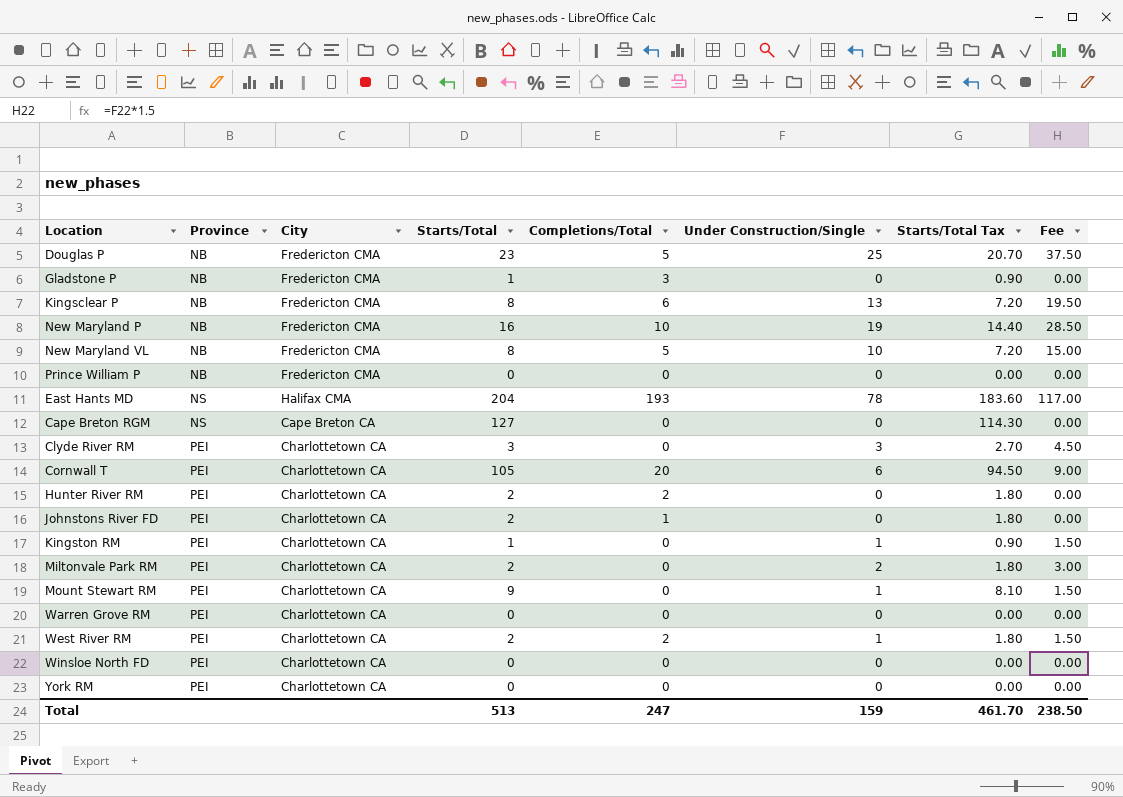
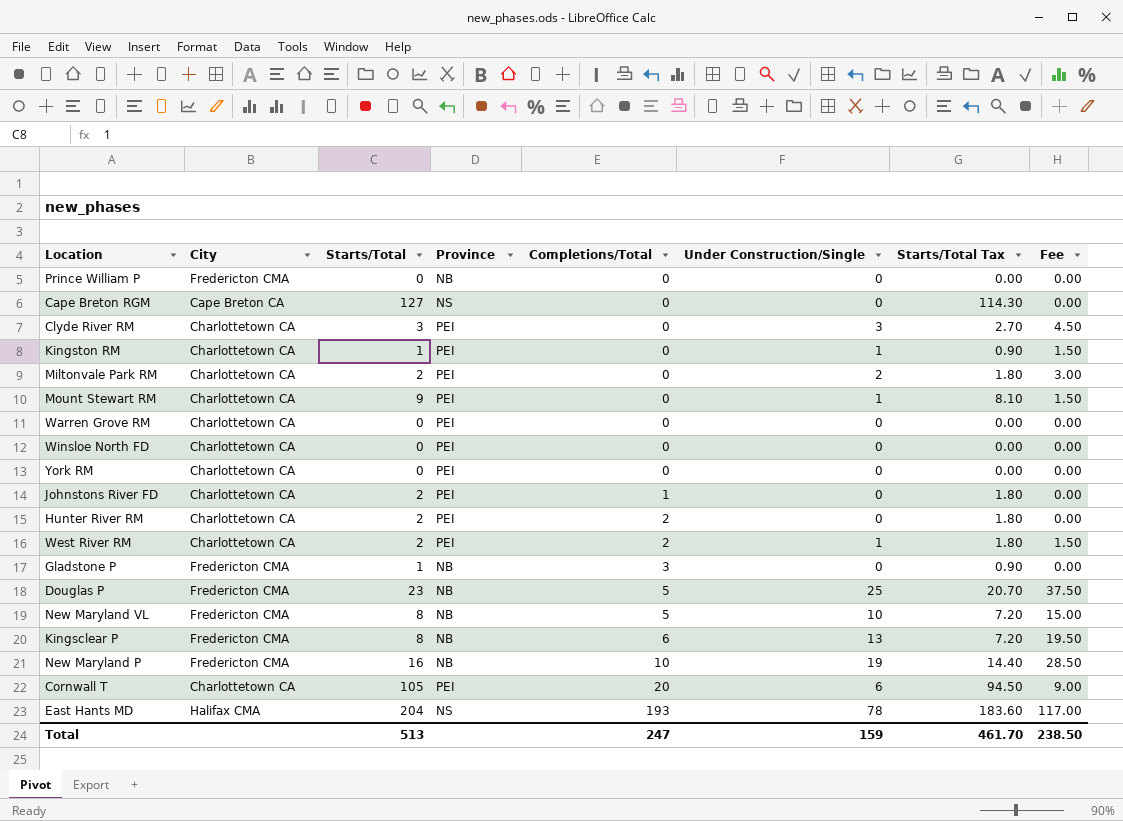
row order: Province ascending -> Completions/Total ascending
column Province | position: 2 -> 4

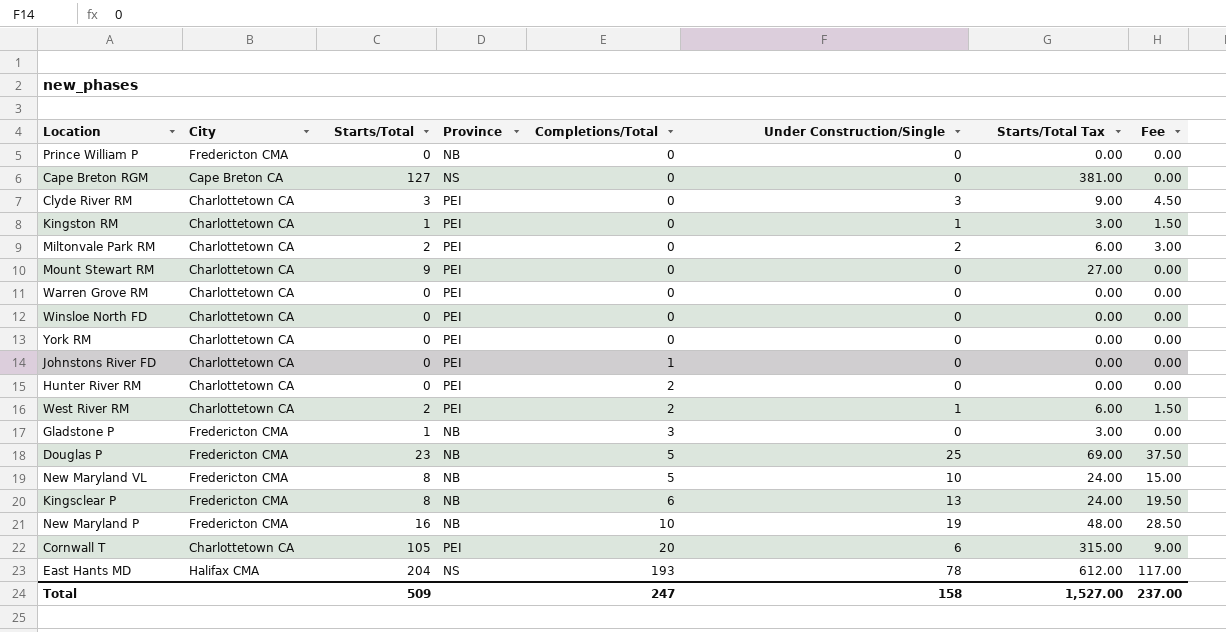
column Starts/Total Tax | formula: [Starts/Total] * 0.9 -> [Starts/Total] * 3
Mount Stewart RM | Under Construction/Single: 1 -> 0
Mount Stewart RM | Fee: 1.50 -> 0.00
Johnstons River FD | Starts/Total: 2 -> 0
Hunter River RM | Starts/Total: 2 -> 0
Total | Starts/Total: 513 -> 509
Total | Under Construction/Single: 159 -> 158
Total | Starts/Total Tax: 461.70 -> 1,527.00
Total | Fee: 238.50 -> 237.00

